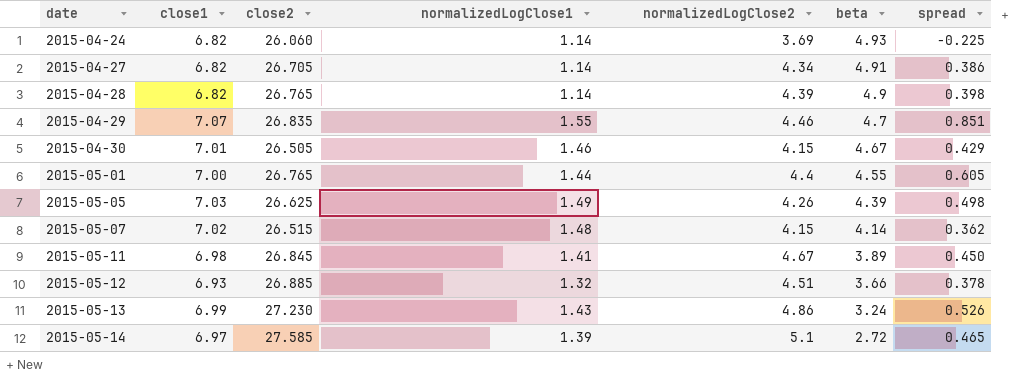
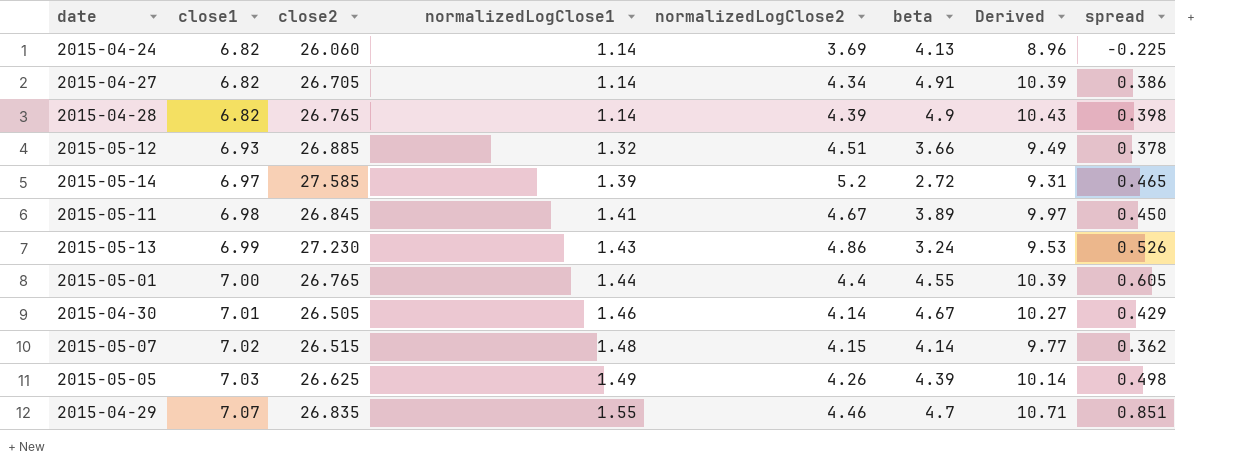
row order: date ascending -> close1 ascending
column Derived | formula: none -> [normalizedLogClose1] + [normalizedLogClose2] + [beta]
2015-04-24 | beta: 4.93 -> 4.13
2015-05-14 | normalizedLogClose2: 5.1 -> 5.2
2015-04-30 | normalizedLogClose2: 4.15 -> 4.14

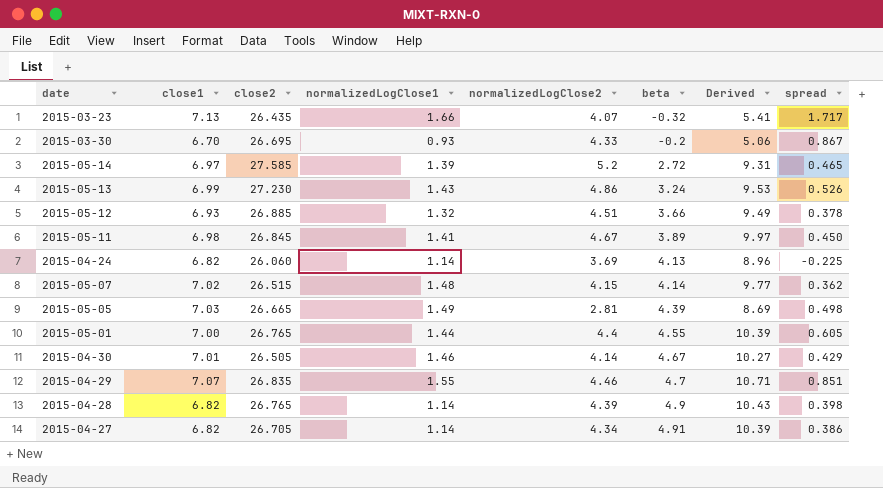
row order: close1 ascending -> beta ascending
row 2015-03-23: none -> 7.13 | 26.435 | 1.66 | 4.07 | -0.32 | 5.41 | 1.717
row 2015-03-30: none -> 6.70 | 26.695 | 0.93 | 4.33 | -0.2 | 5.06 | 0.867
2015-05-05 | close2: 26.625 -> 26.665
2015-05-05 | normalizedLogClose2: 4.26 -> 2.81
2015-05-05 | Derived: 10.14 -> 8.69

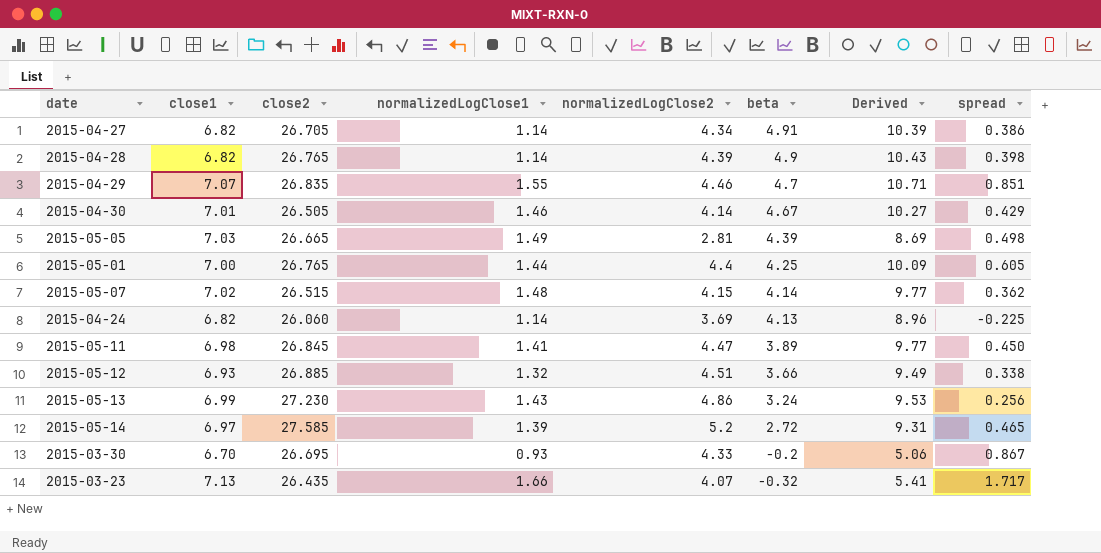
row order: beta ascending -> beta descending
2015-05-01 | beta: 4.55 -> 4.25
2015-05-01 | Derived: 10.39 -> 10.09
2015-05-11 | normalizedLogClose2: 4.67 -> 4.47
2015-05-11 | Derived: 9.97 -> 9.77
2015-05-12 | spread: 0.378 -> 0.338
2015-05-13 | spread: 0.526 -> 0.256

